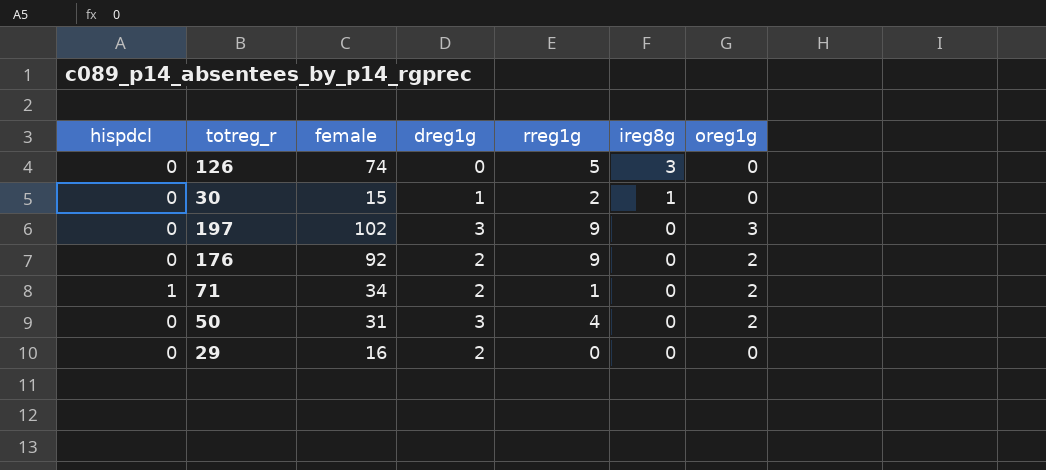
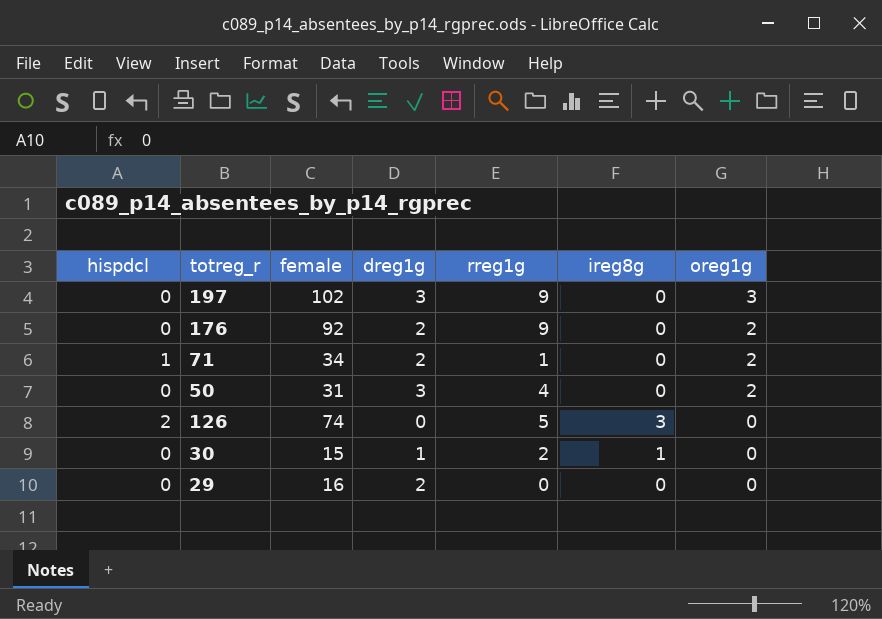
row order: ireg8g descending -> oreg1g descending
126 | hispdcl: 0 -> 2

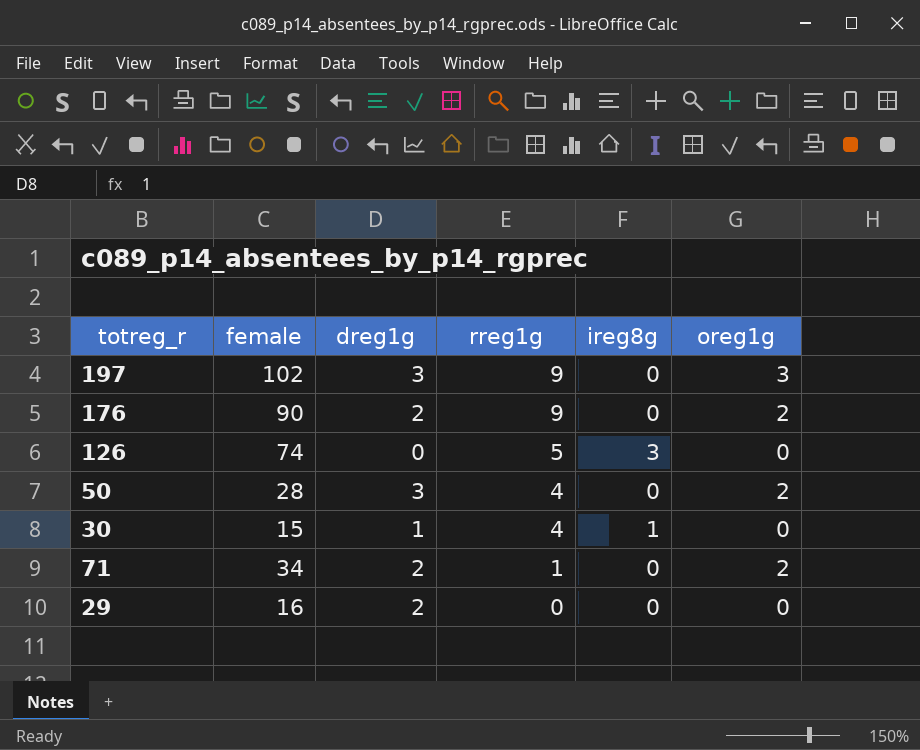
row order: oreg1g descending -> rreg1g descending
column hispdcl | position: 1 -> none
176 | female: 92 -> 90
50 | female: 31 -> 28
30 | rreg1g: 2 -> 4

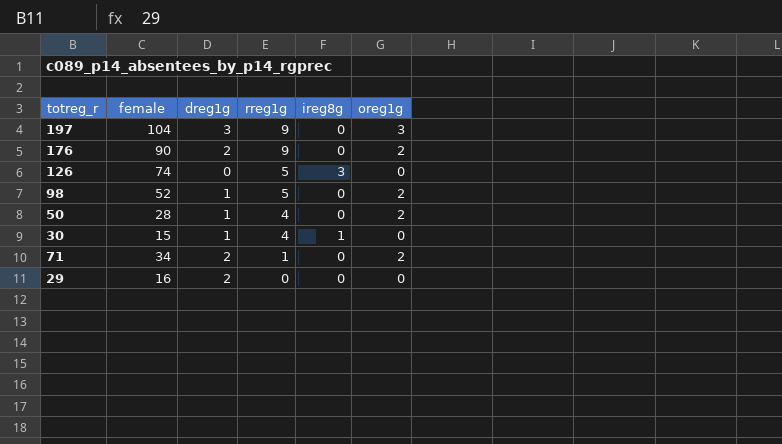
197 | female: 102 -> 104
row 98: none -> 52 | 1 | 5 | 0 | 2
50 | dreg1g: 3 -> 1

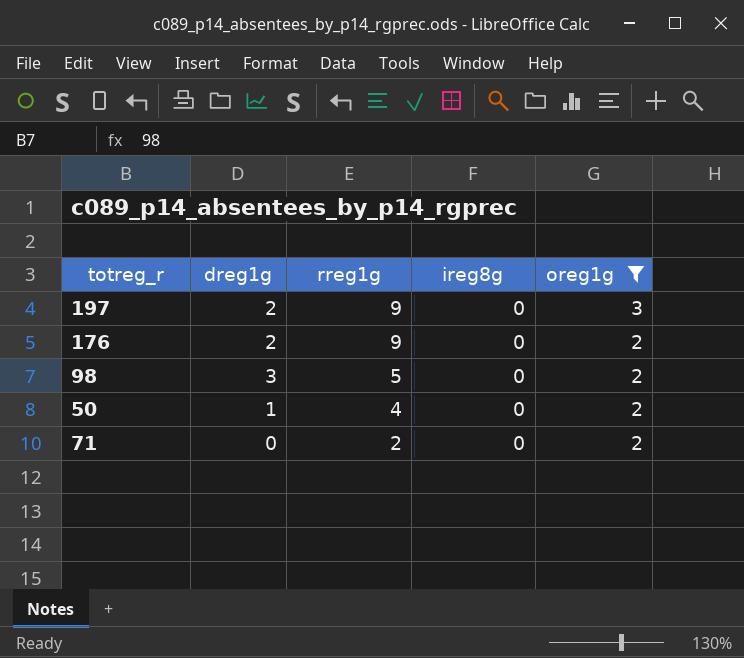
filter: none -> oreg1g != 0
column female | position: 2 -> none
197 | dreg1g: 3 -> 2
98 | dreg1g: 1 -> 3
71 | dreg1g: 2 -> 0
71 | rreg1g: 1 -> 2

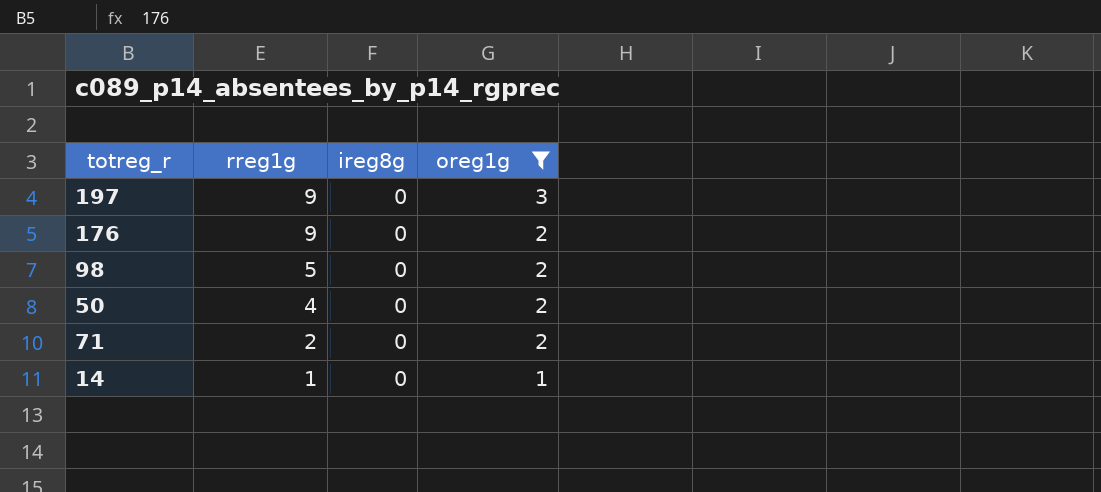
column dreg1g | position: 2 -> none
row 14: none -> 1 | 0 | 1

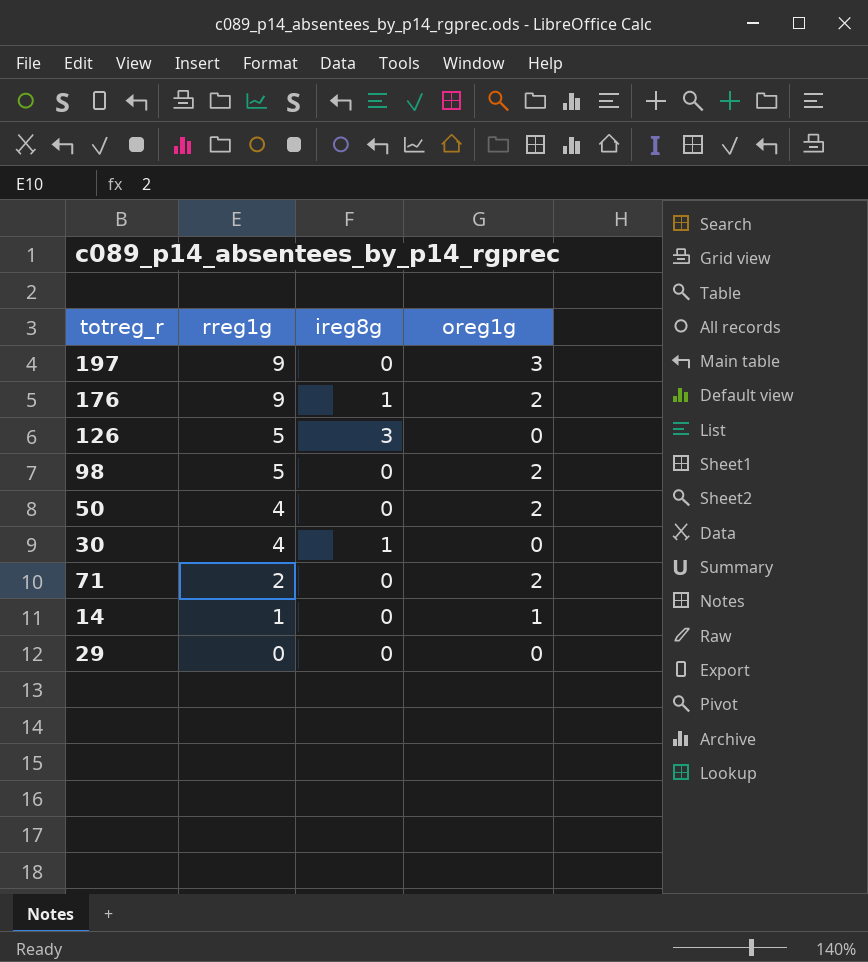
filter: oreg1g != 0 -> none
176 | ireg8g: 0 -> 1

